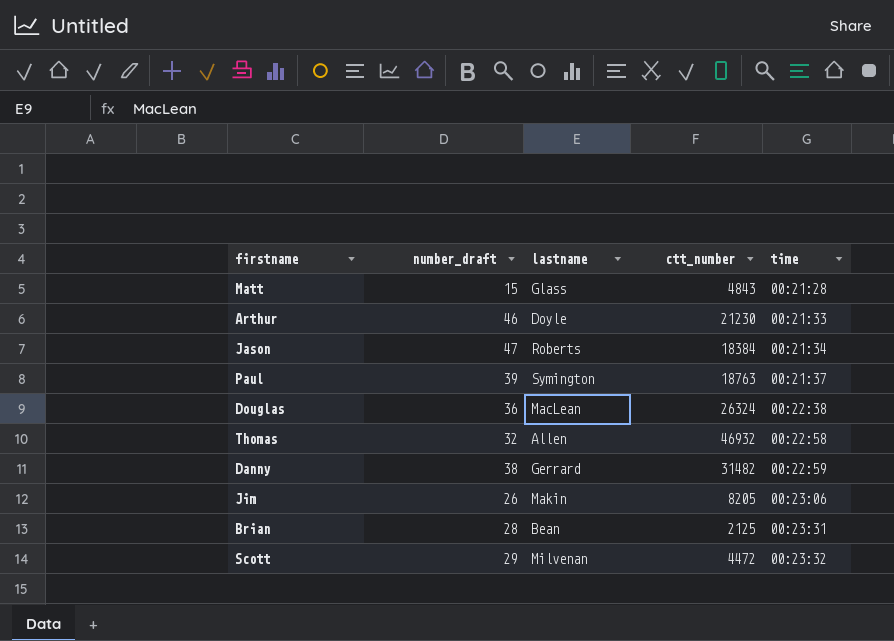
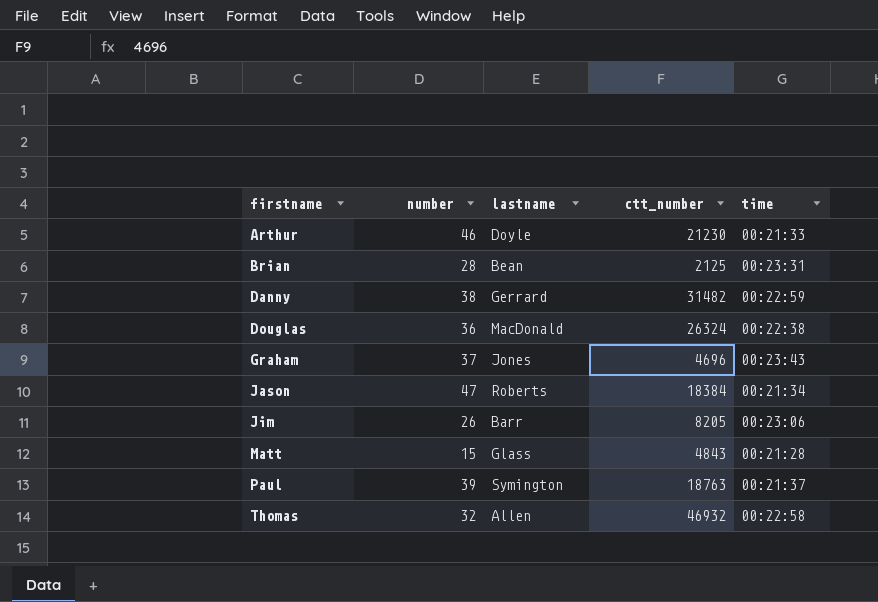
row order: time ascending -> firstname ascending
column name: number_draft -> number
row Scott: 29 | Milvenan | 4472 | 00:23:32 -> none
Douglas | lastname: MacLean -> MacDonald
row Graham: none -> 37 | Jones | 4696 | 00:23:43
Jim | lastname: Makin -> Barr

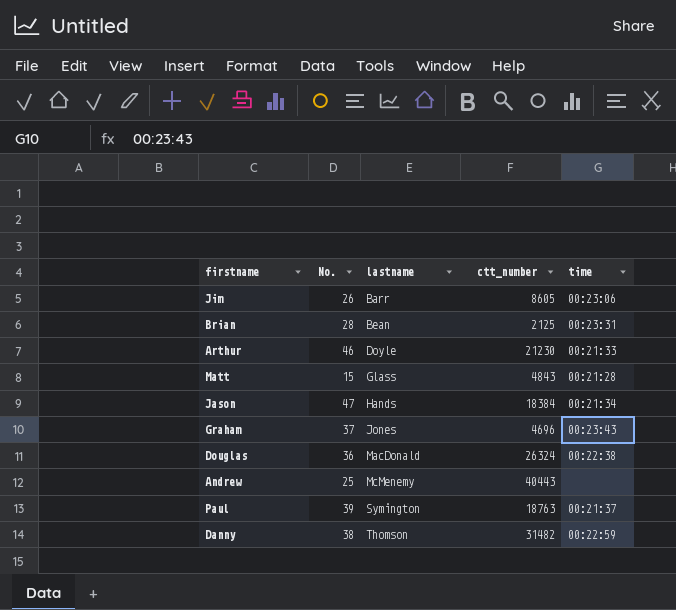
row order: firstname ascending -> lastname ascending
column name: number -> No.
row Thomas: 32 | Allen | 46932 | 00:22:58 -> none
Jim | ctt_number: 8205 -> 8605
Jason | lastname: Roberts -> Hands
row Andrew: none -> 25 | McMenemy | 40443 | none
Danny | lastname: Gerrard -> Thomson

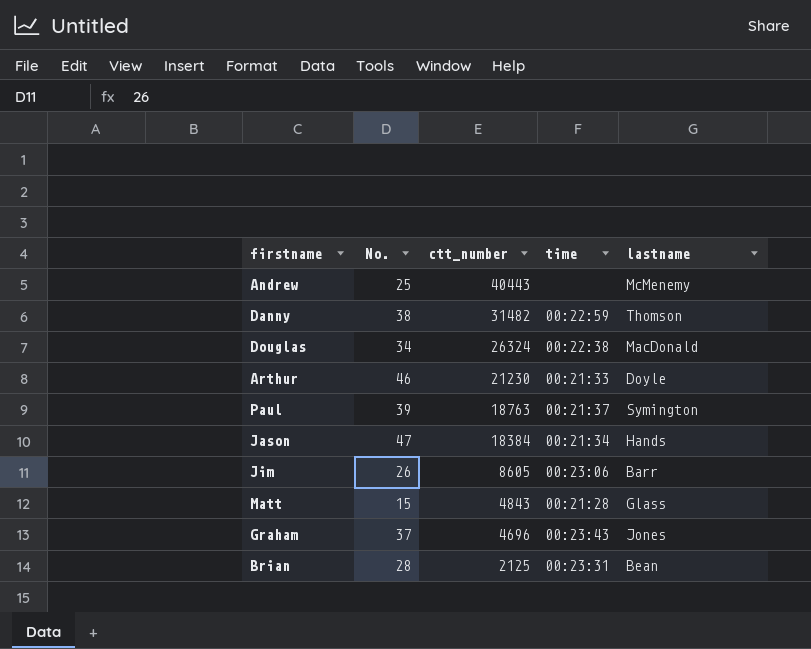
row order: lastname ascending -> ctt_number descending
column lastname | position: 3 -> 5
Douglas | No.: 36 -> 34

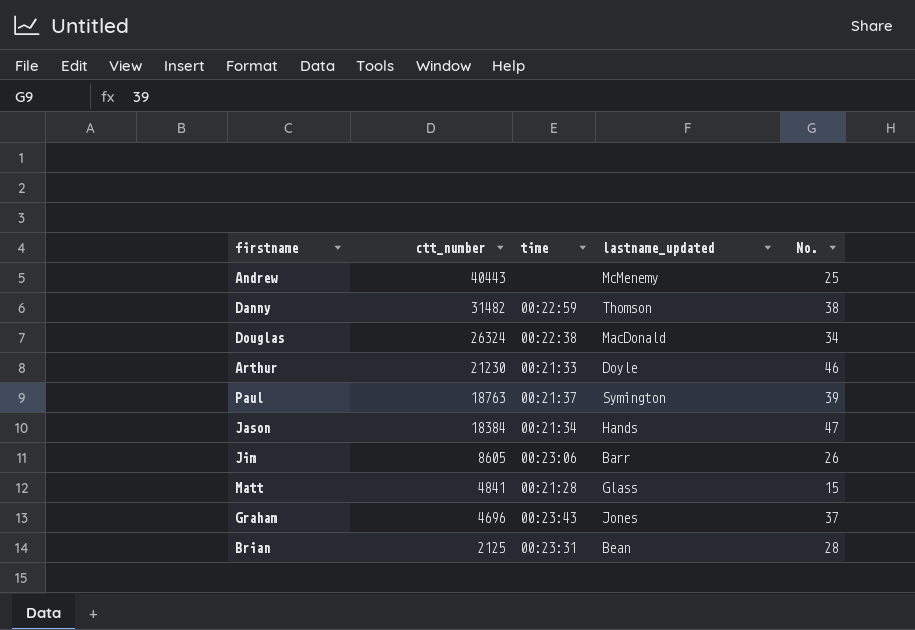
column name: lastname -> lastname_updated
column No. | position: 2 -> 5
Matt | ctt_number: 4843 -> 4841

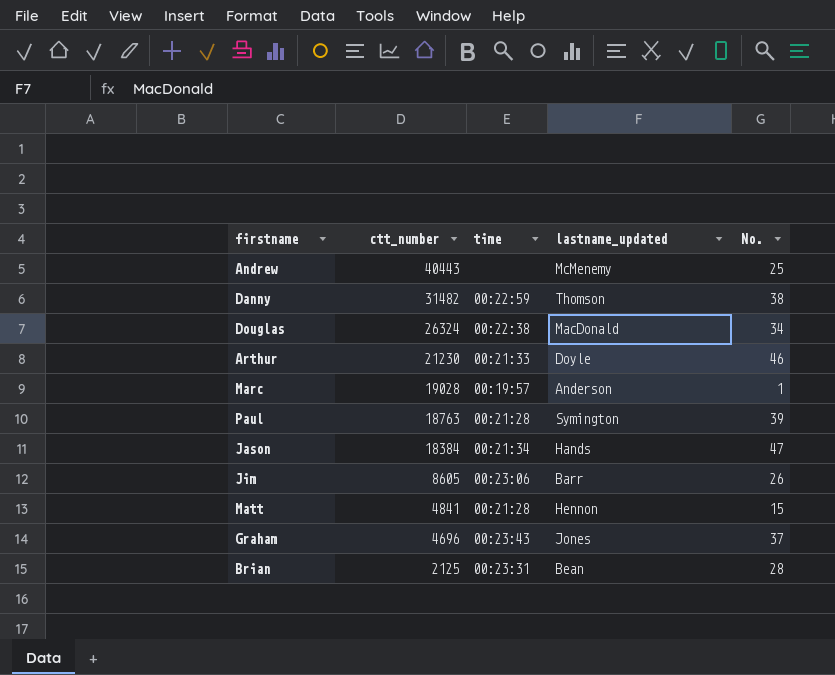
row Marc: none -> 19028 | 00:19:57 | Anderson | 1
Paul | time: 00:21:37 -> 00:21:28
Matt | lastname_updated: Glass -> Hennon

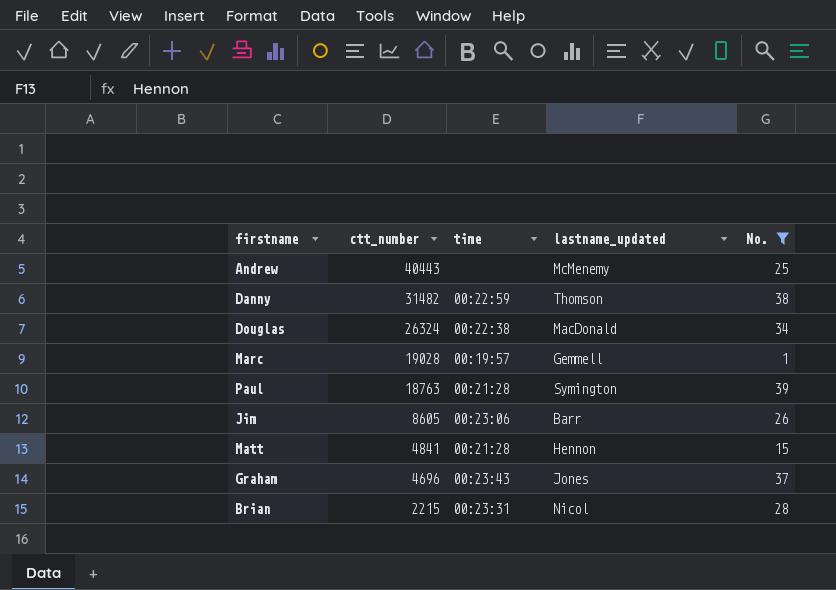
filter: none -> No. <= 39
Marc | lastname_updated: Anderson -> Gemmell
Brian | ctt_number: 2125 -> 2215
Brian | lastname_updated: Bean -> Nicol

